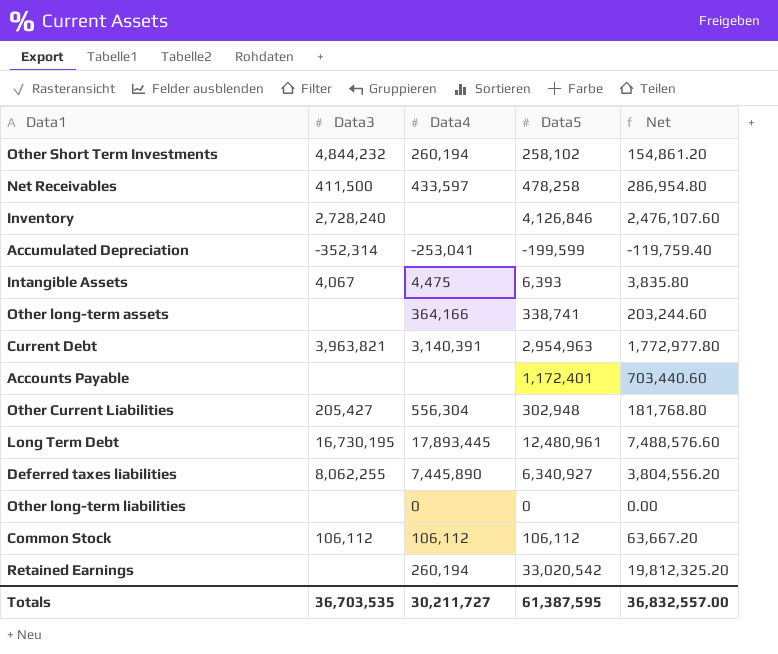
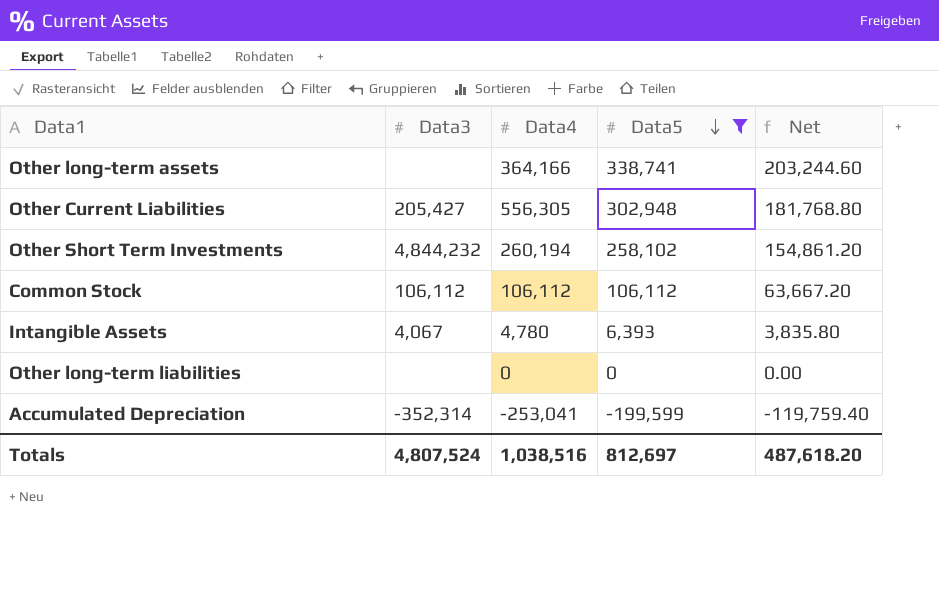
filter: none -> Data5 <= 338,741
row order: none -> Data5 descending
Other Current Liabilities | Data4: 556,304 -> 556,305
Intangible Assets | Data4: 4,475 -> 4,780
Totals | Data3: 36,703,535 -> 4,807,524
Totals | Data4: 30,211,727 -> 1,038,516
Totals | Data5: 61,387,595 -> 812,697
Totals | Net: 36,832,557.00 -> 487,618.20

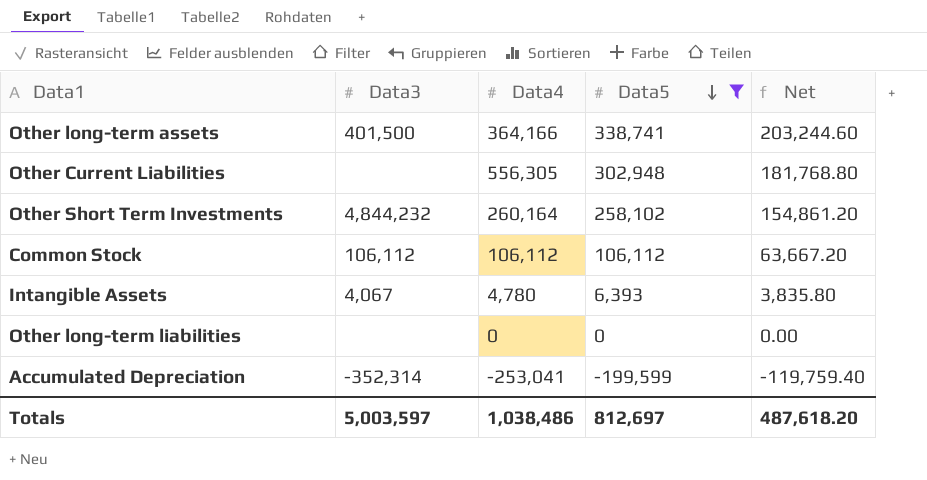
Other long-term assets | Data3: none -> 401,500
Other Current Liabilities | Data3: 205,427 -> none
Other Short Term Investments | Data4: 260,194 -> 260,164
Totals | Data3: 4,807,524 -> 5,003,597
Totals | Data4: 1,038,516 -> 1,038,486

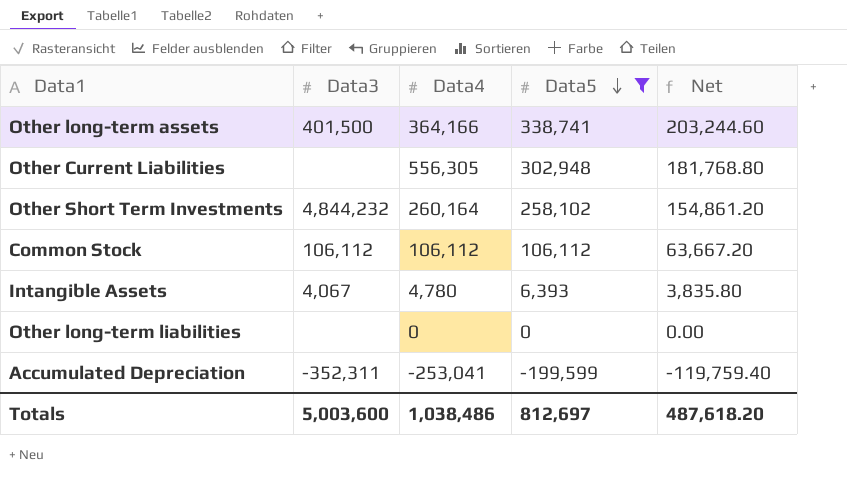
Accumulated Depreciation | Data3: -352,314 -> -352,311
Totals | Data3: 5,003,597 -> 5,003,600

